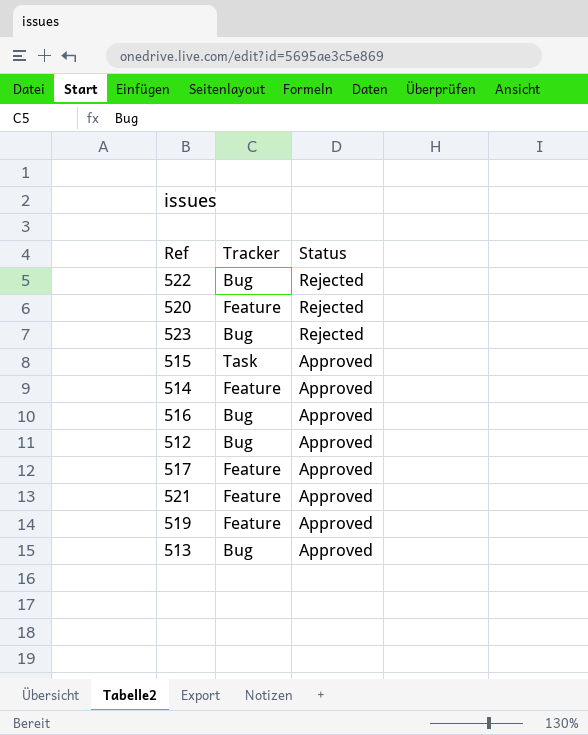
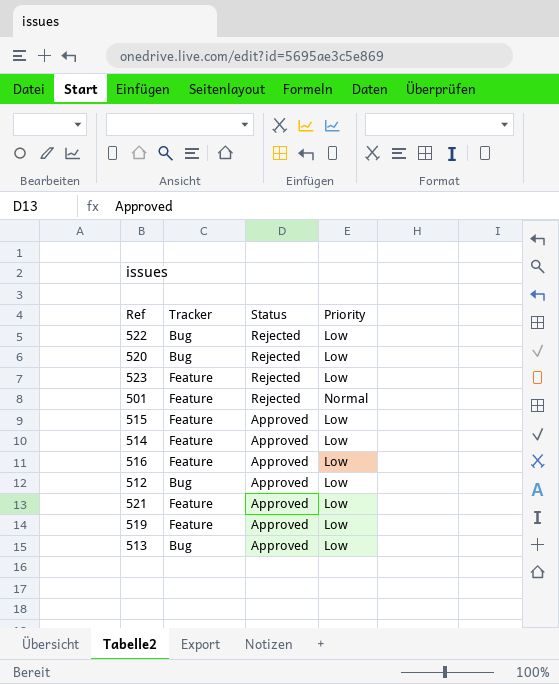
column Priority | position: none -> 4
row 517: Feature | Approved -> none
520 | Tracker: Feature -> Bug
523 | Tracker: Bug -> Feature
row 501: none -> Feature | Rejected | Normal
515 | Tracker: Task -> Feature
516 | Tracker: Bug -> Feature

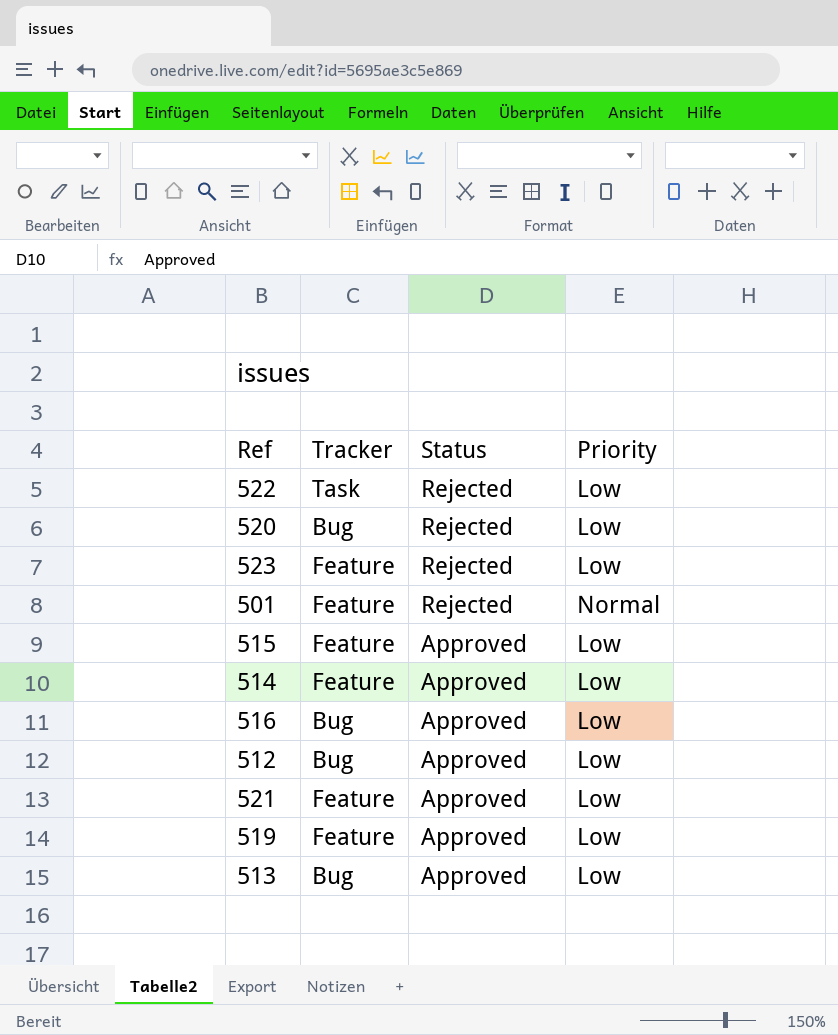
522 | Tracker: Bug -> Task
516 | Tracker: Feature -> Bug

